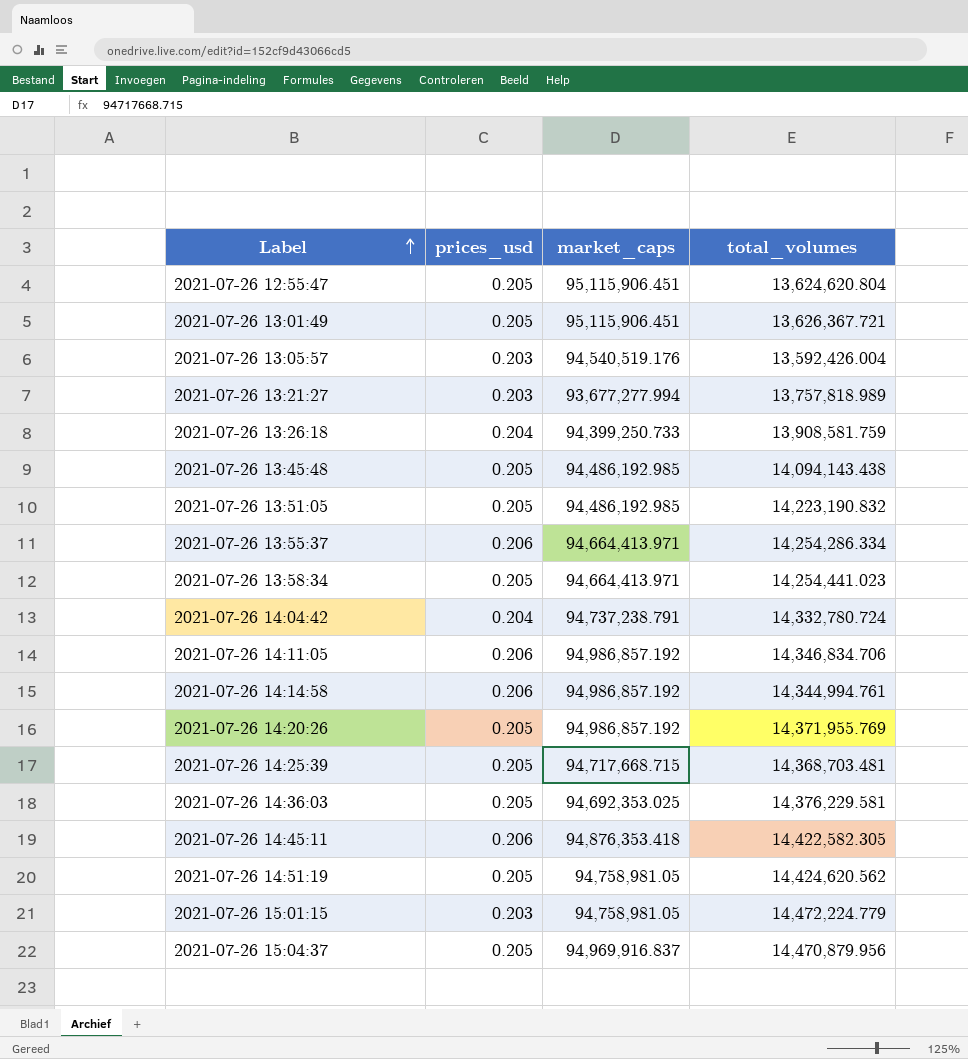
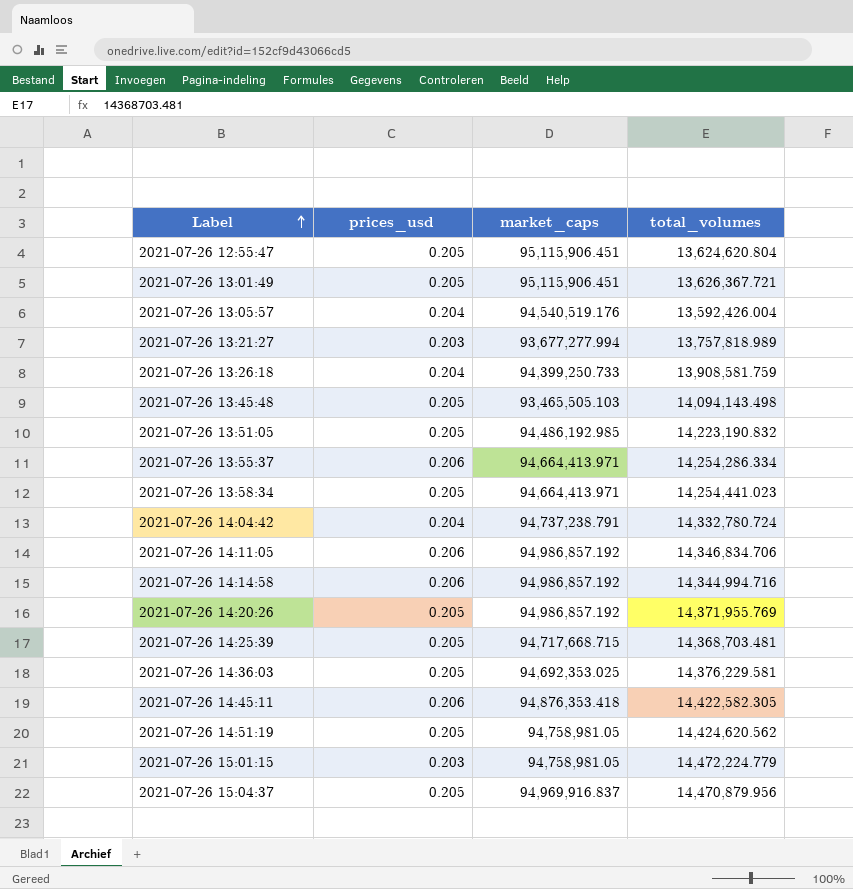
2021-07-26 13:05:57 | prices_usd: 0.203 -> 0.204
2021-07-26 13:45:48 | market_caps: 94,486,192.985 -> 93,465,505.103
2021-07-26 13:45:48 | total_volumes: 14,094,143.438 -> 14,094,143.498
2021-07-26 14:14:58 | total_volumes: 14,344,994.761 -> 14,344,994.716

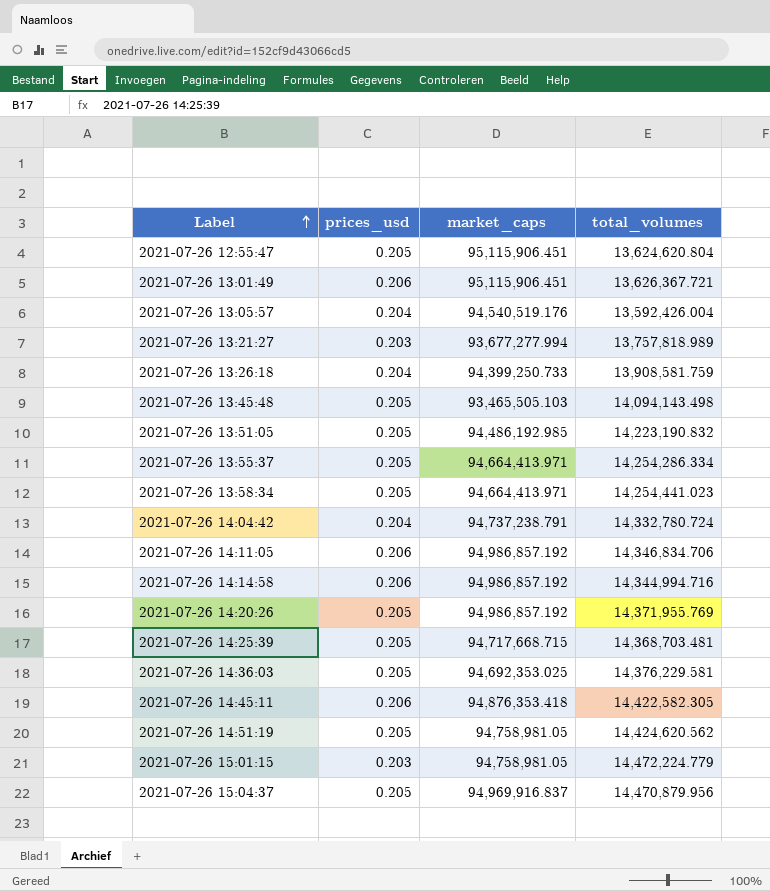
2021-07-26 13:01:49 | prices_usd: 0.205 -> 0.206
2021-07-26 13:55:37 | prices_usd: 0.206 -> 0.205

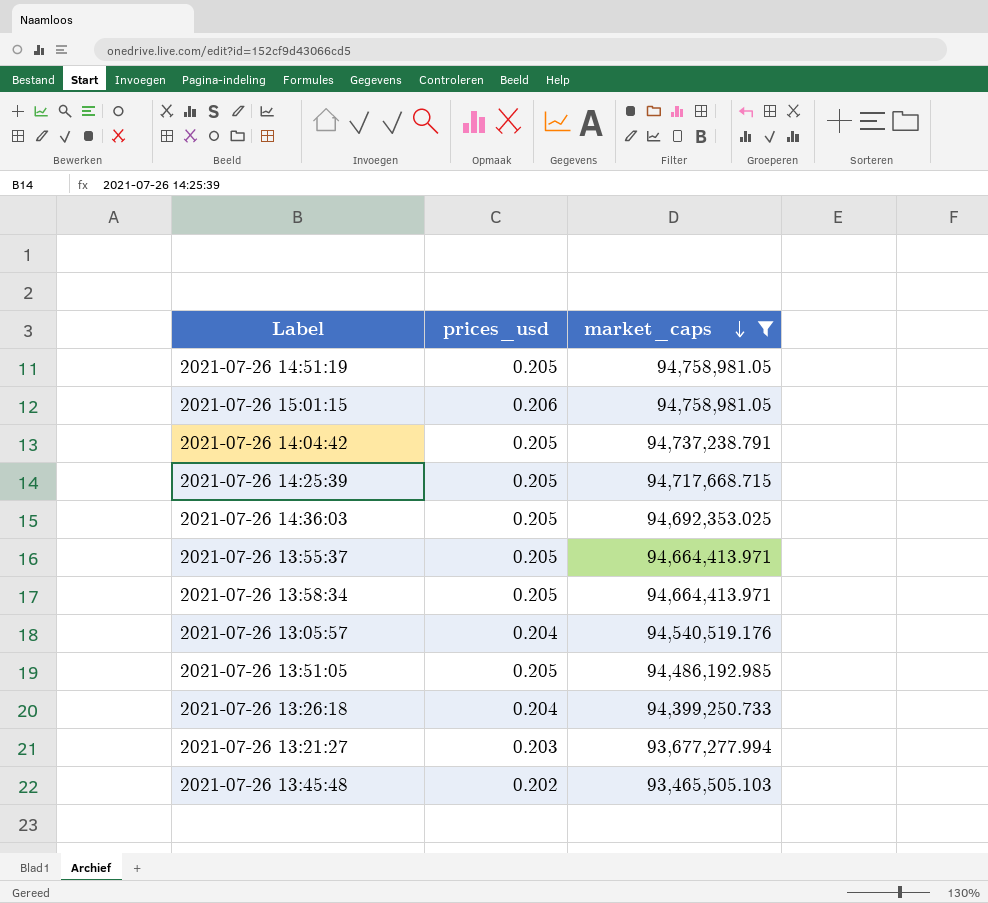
filter: none -> market_caps <= 94,758,981.05
row order: Label ascending -> market_caps descending
column total_volumes | position: 4 -> none
2021-07-26 15:01:15 | prices_usd: 0.203 -> 0.206
2021-07-26 14:04:42 | prices_usd: 0.204 -> 0.205
2021-07-26 13:45:48 | prices_usd: 0.205 -> 0.202

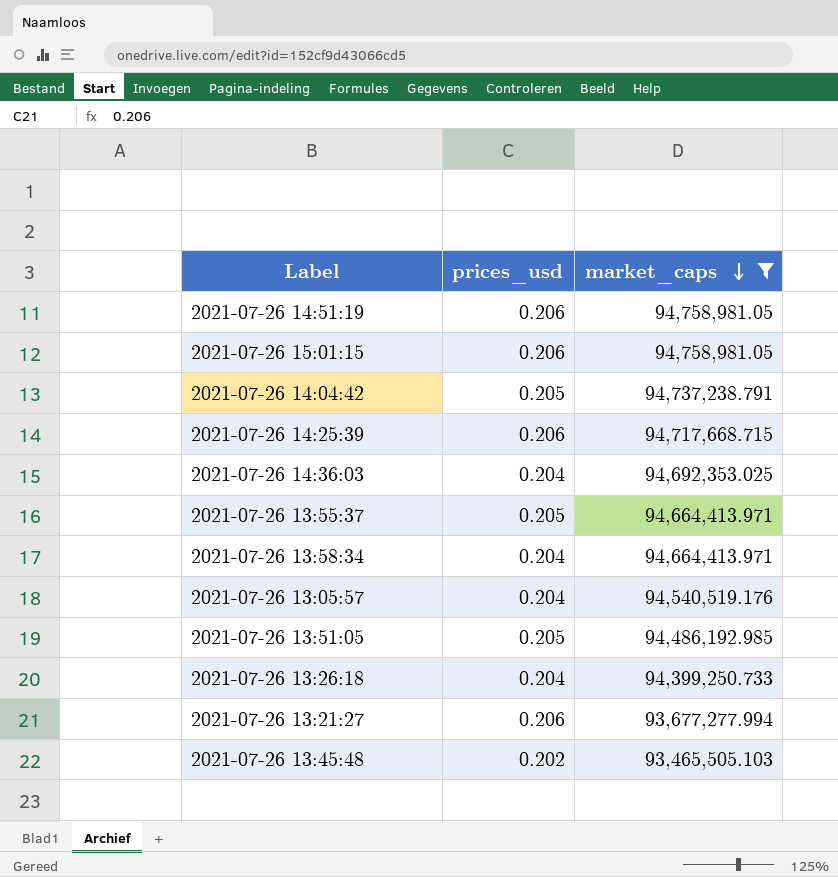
2021-07-26 14:51:19 | prices_usd: 0.205 -> 0.206
2021-07-26 14:25:39 | prices_usd: 0.205 -> 0.206
2021-07-26 14:36:03 | prices_usd: 0.205 -> 0.204
2021-07-26 13:58:34 | prices_usd: 0.205 -> 0.204
2021-07-26 13:21:27 | prices_usd: 0.203 -> 0.206

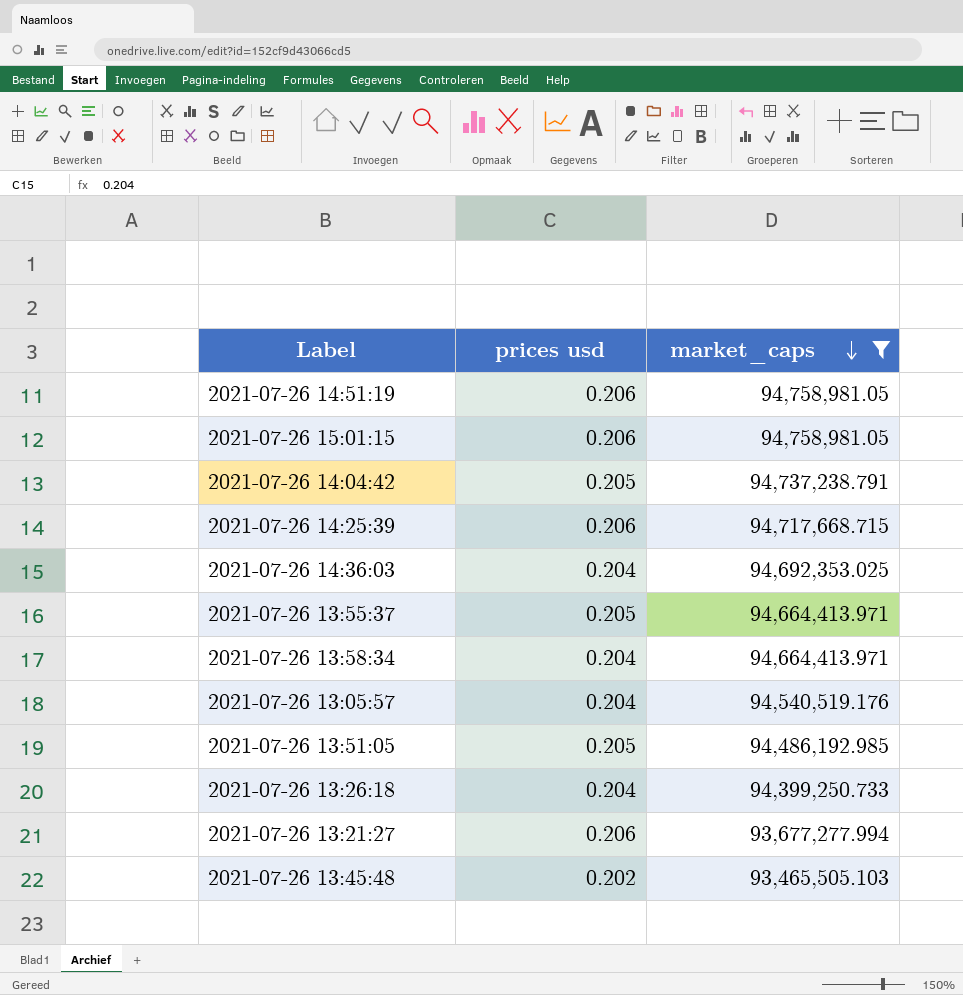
column name: prices_usd -> prices usd

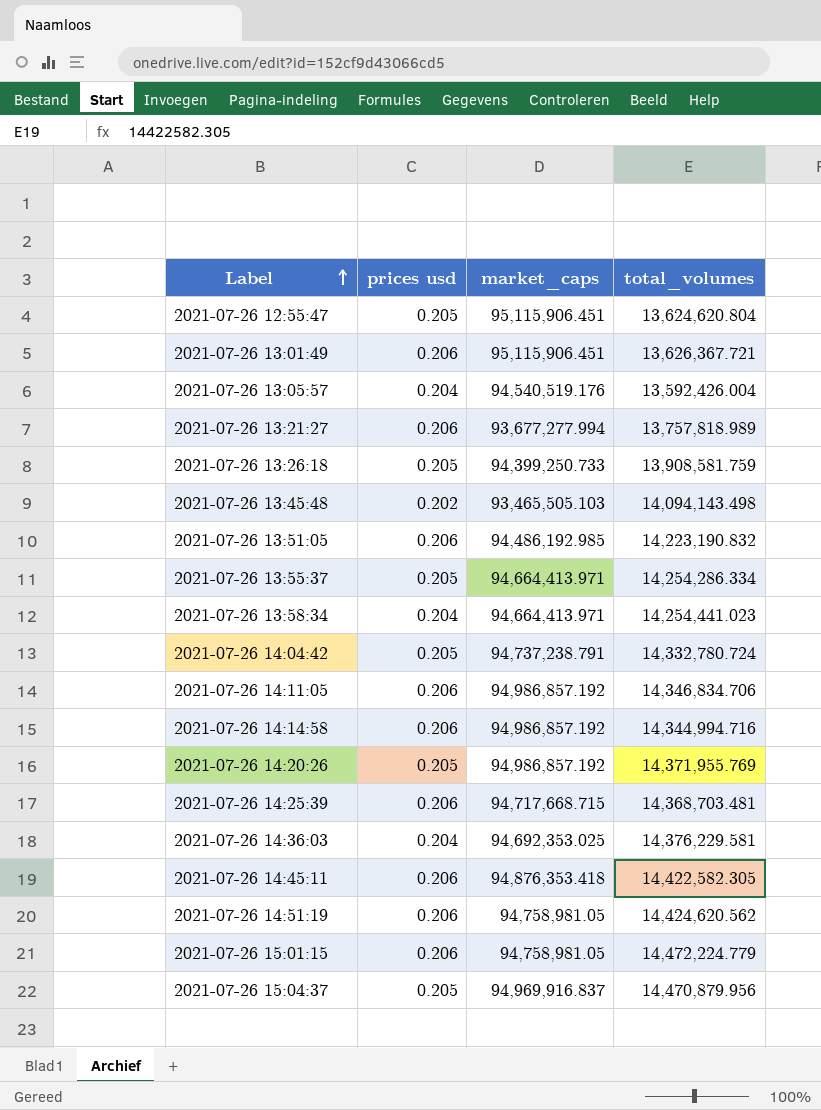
filter: market_caps <= 94,758,981.05 -> none
row order: market_caps descending -> Label ascending
column total_volumes | position: none -> 4
2021-07-26 13:26:18 | prices usd: 0.204 -> 0.205
2021-07-26 13:51:05 | prices usd: 0.205 -> 0.206

